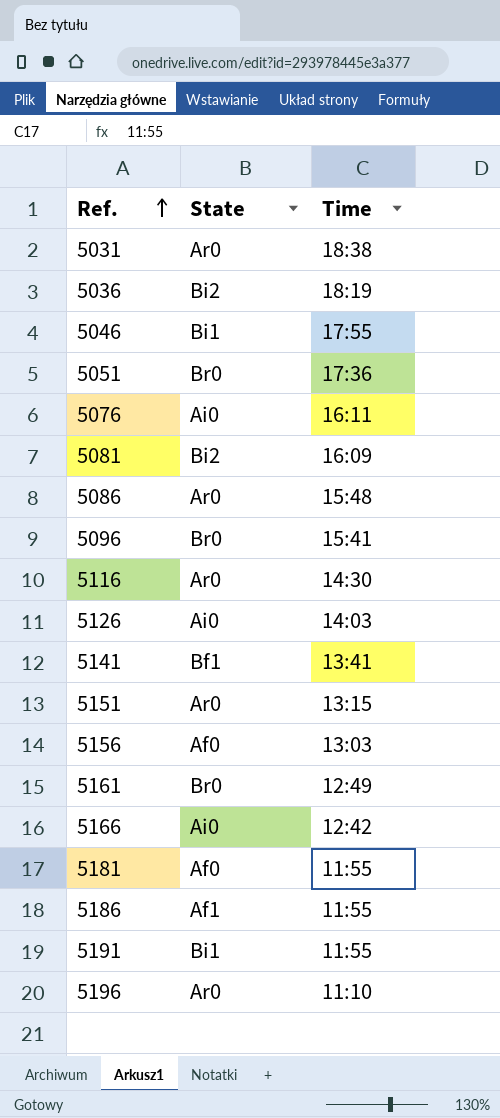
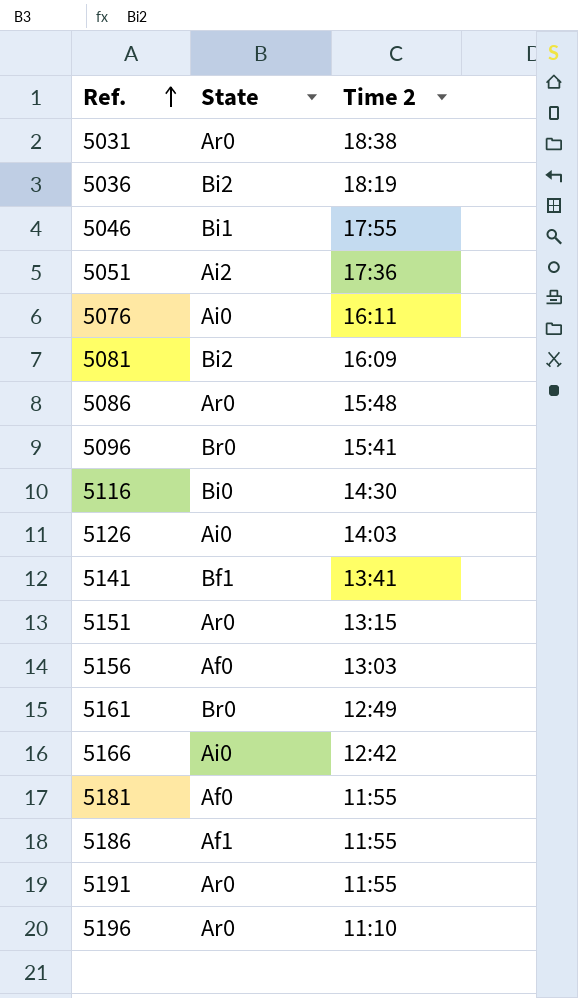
column name: Time -> Time 2
5051 | State: Br0 -> Ai2
5116 | State: Ar0 -> Bi0
5191 | State: Bi1 -> Ar0

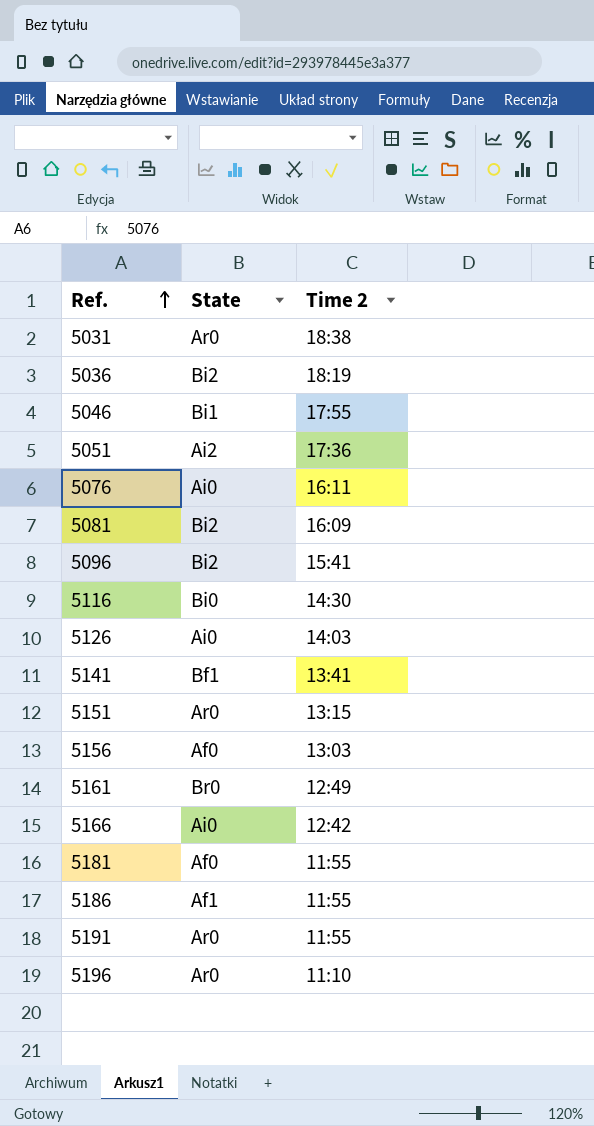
row 5086: Ar0 | 15:48 -> none
5096 | State: Br0 -> Bi2

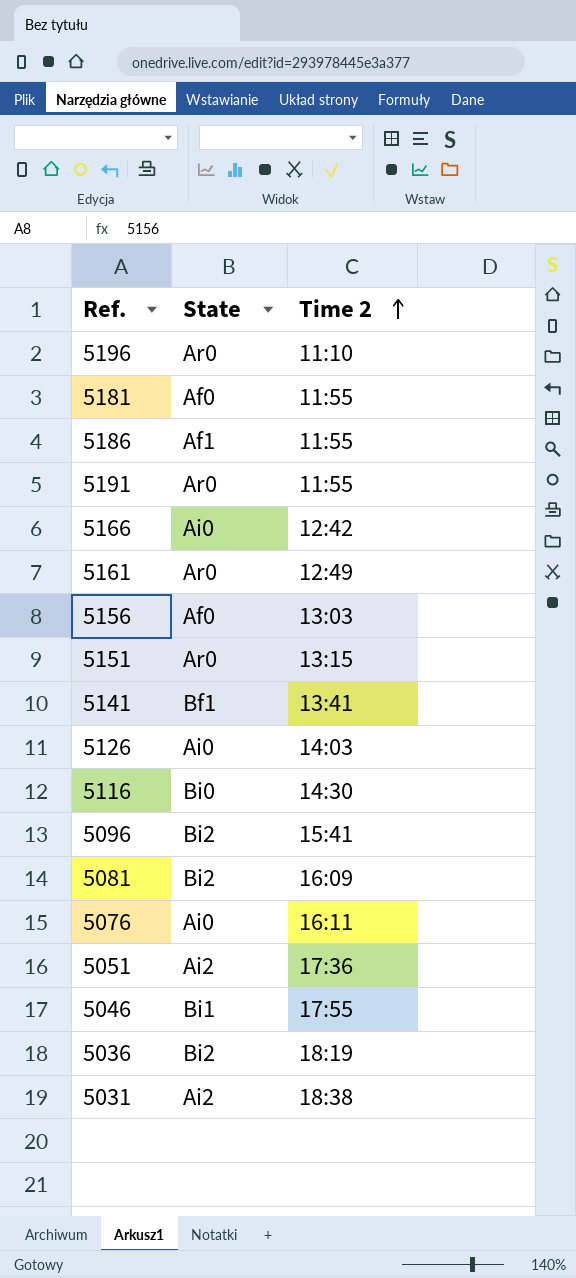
row order: Ref. ascending -> Time 2 ascending
5161 | State: Br0 -> Ar0
5031 | State: Ar0 -> Ai2

